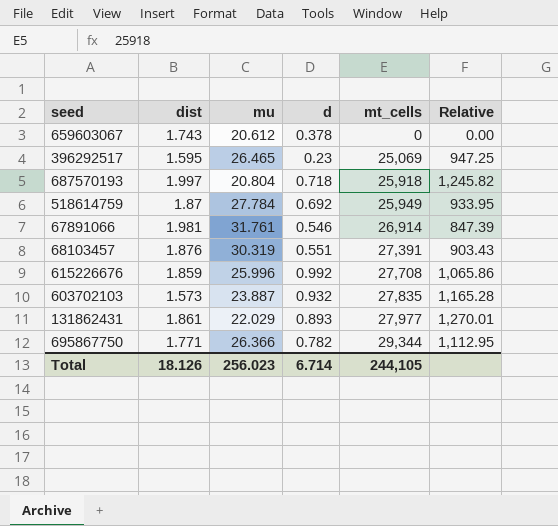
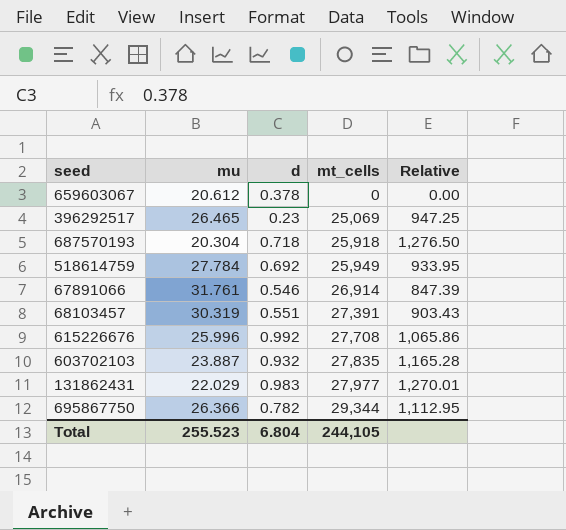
column dist | position: 2 -> none
687570193 | mu: 20.804 -> 20.304
687570193 | Relative: 1,245.82 -> 1,276.50
131862431 | d: 0.893 -> 0.983
Total | mu: 256.023 -> 255.523
Total | d: 6.714 -> 6.804

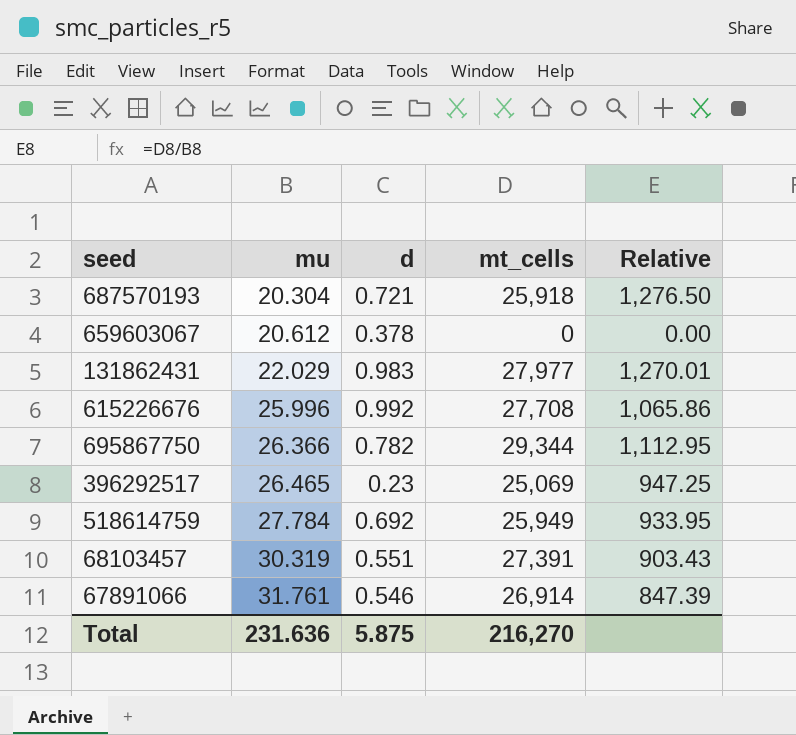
row order: mt_cells ascending -> mu ascending
row 603702103: 23.887 | 0.932 | 27,835 | 1,165.28 -> none
687570193 | d: 0.718 -> 0.721
Total | mu: 255.523 -> 231.636
Total | d: 6.804 -> 5.875
Total | mt_cells: 244,105 -> 216,270

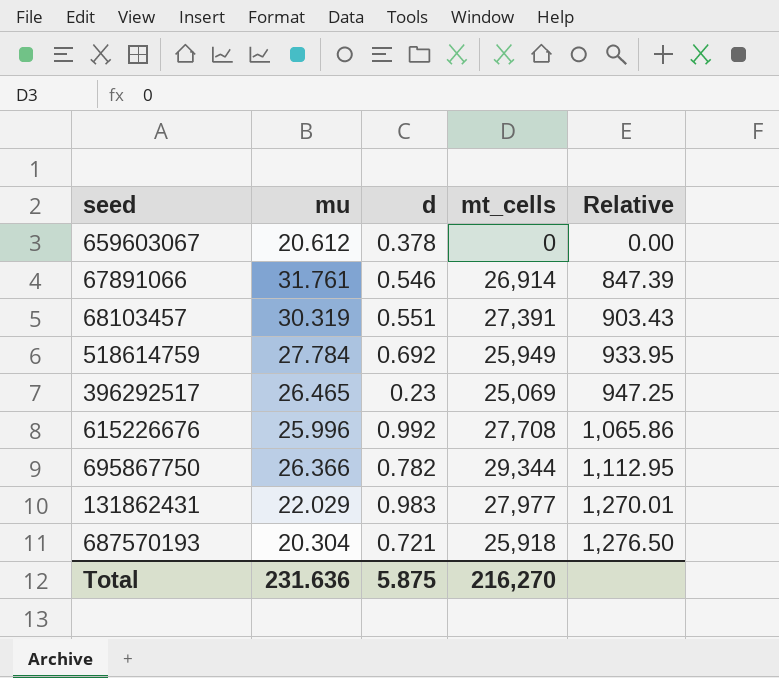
row order: mu ascending -> Relative ascending

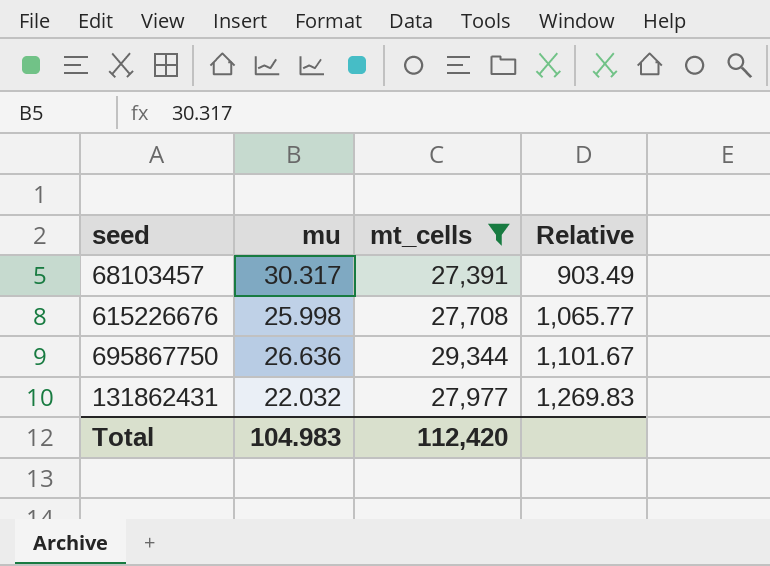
filter: none -> mt_cells >= 27,391
column d | position: 3 -> none
68103457 | mu: 30.319 -> 30.317
68103457 | Relative: 903.43 -> 903.49
615226676 | mu: 25.996 -> 25.998
615226676 | Relative: 1,065.86 -> 1,065.77
695867750 | mu: 26.366 -> 26.636
695867750 | Relative: 1,112.95 -> 1,101.67
131862431 | mu: 22.029 -> 22.032
131862431 | Relative: 1,270.01 -> 1,269.83
Total | mu: 231.636 -> 104.983
Total | mt_cells: 216,270 -> 112,420

